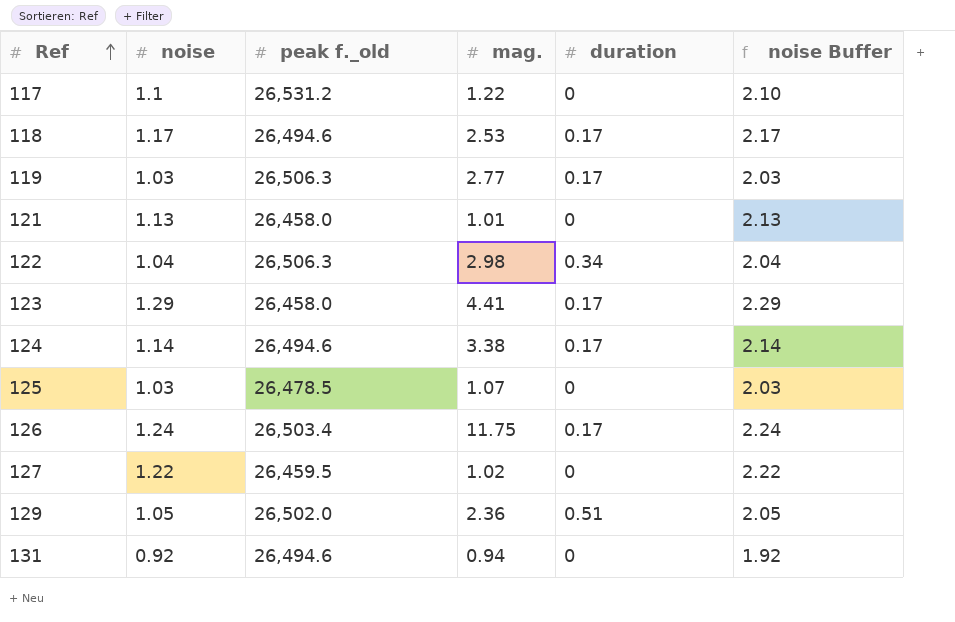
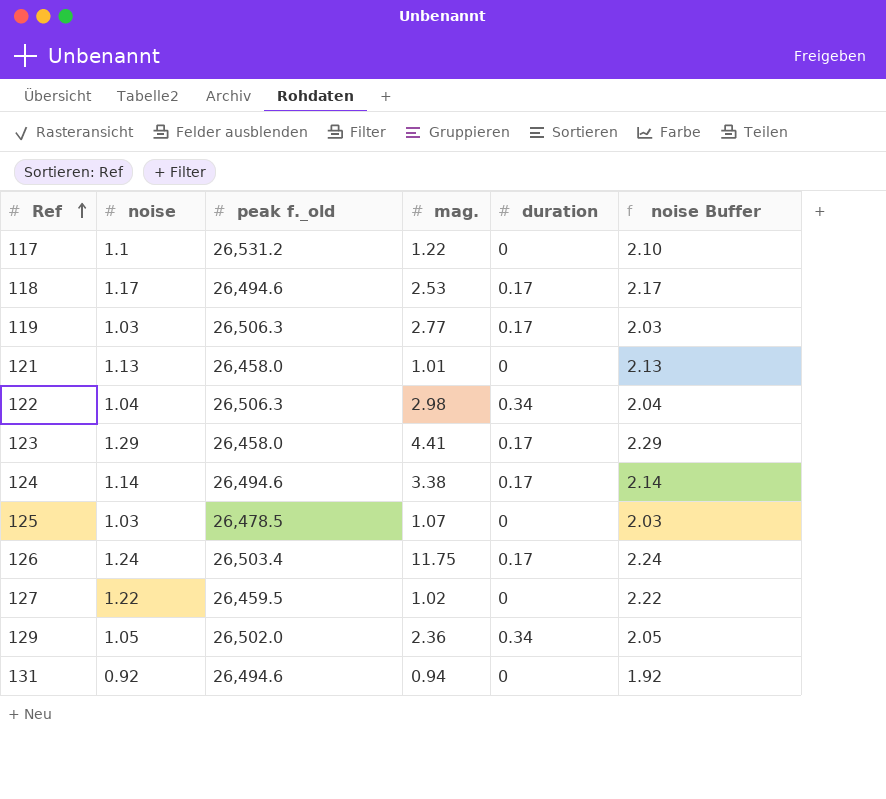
129 | duration: 0.51 -> 0.34

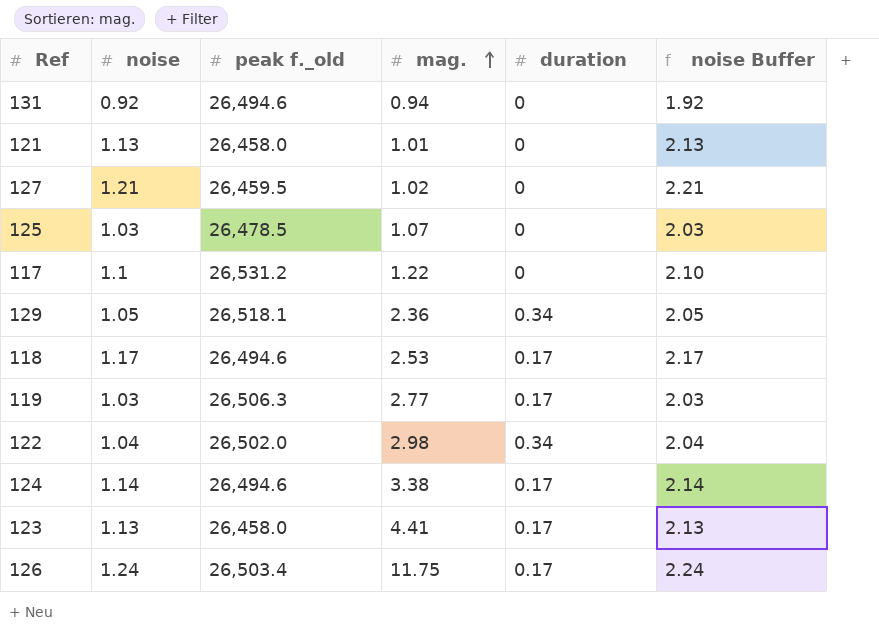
row order: Ref ascending -> mag. ascending
127 | noise: 1.22 -> 1.21
127 | noise Buffer: 2.22 -> 2.21
129 | peak f._old: 26,502.0 -> 26,518.1
122 | peak f._old: 26,506.3 -> 26,502.0
123 | noise: 1.29 -> 1.13
123 | noise Buffer: 2.29 -> 2.13

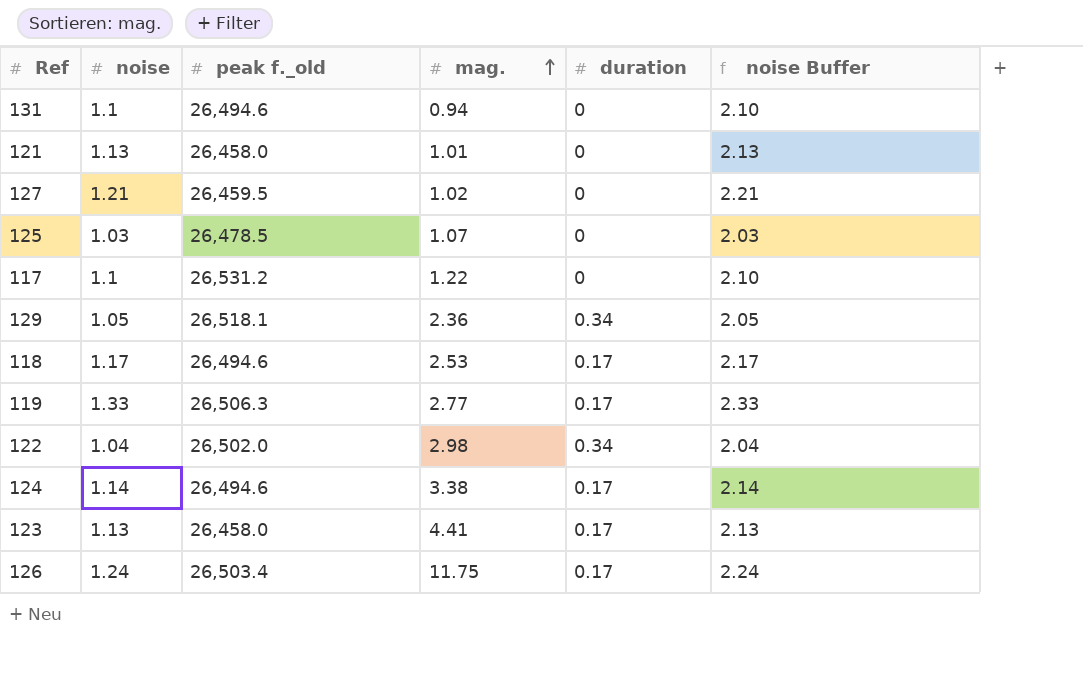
131 | noise: 0.92 -> 1.1
131 | noise Buffer: 1.92 -> 2.10
119 | noise: 1.03 -> 1.33
119 | noise Buffer: 2.03 -> 2.33

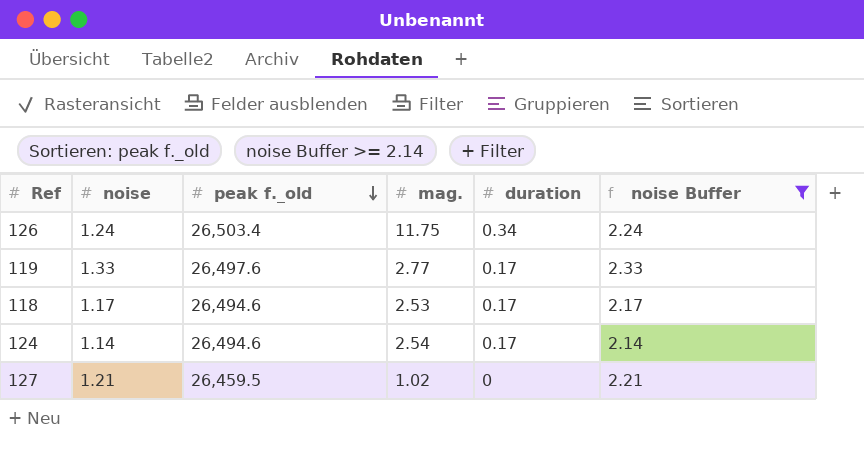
filter: none -> noise Buffer >= 2.14
row order: mag. ascending -> peak f._old descending
126 | duration: 0.17 -> 0.34
119 | peak f._old: 26,506.3 -> 26,497.6
124 | mag.: 3.38 -> 2.54

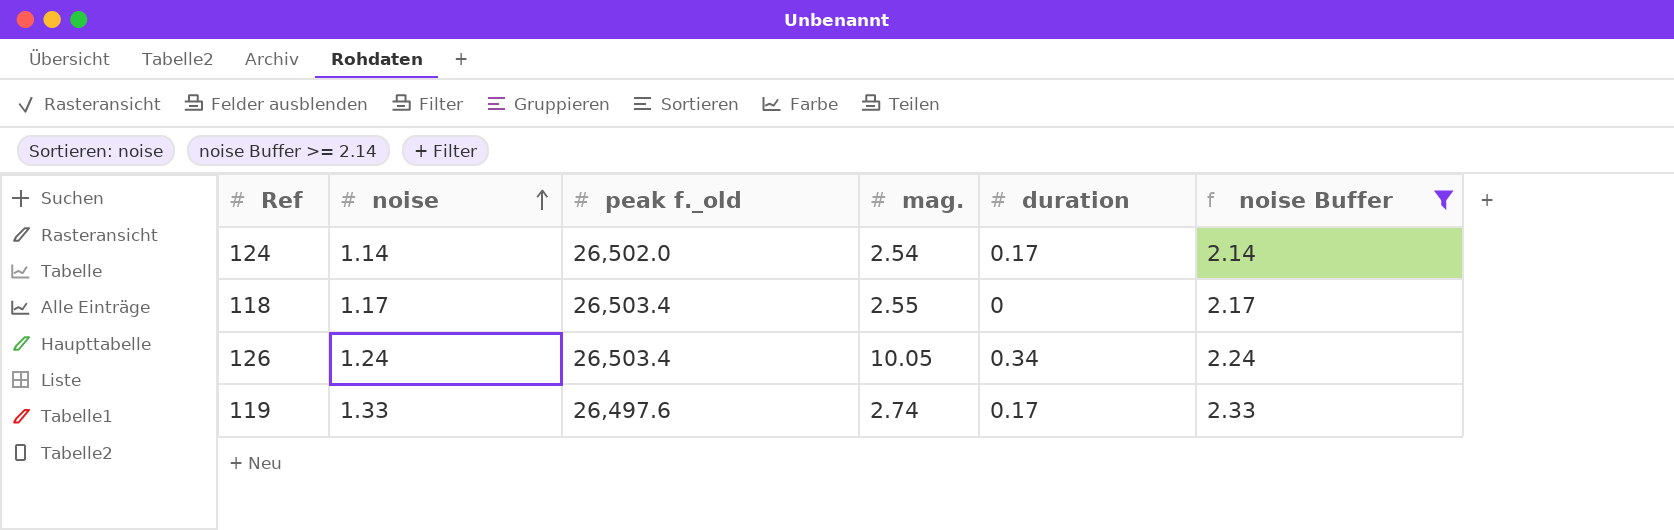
row order: peak f._old descending -> noise ascending
row 127: 1.21 | 26,459.5 | 1.02 | 0 | 2.21 -> none
124 | peak f._old: 26,494.6 -> 26,502.0
118 | peak f._old: 26,494.6 -> 26,503.4
118 | mag.: 2.53 -> 2.55
118 | duration: 0.17 -> 0
126 | mag.: 11.75 -> 10.05
119 | mag.: 2.77 -> 2.74

